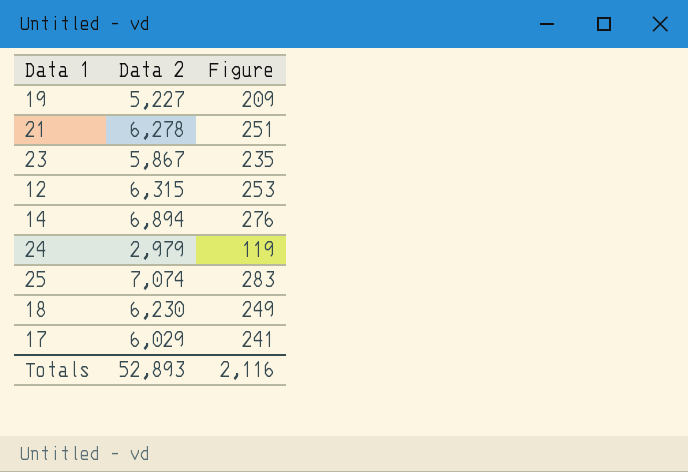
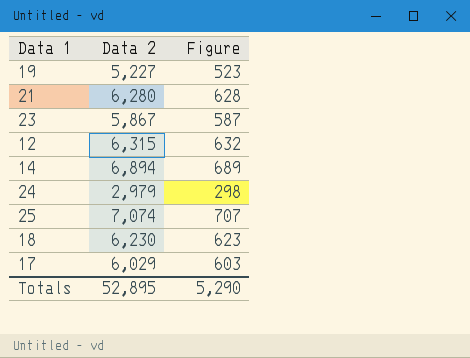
column Figure | formula: [Data 2] * 0.04 -> [Data 2] * 0.1
21 | Data 2: 6,278 -> 6,280
Totals | Data 2: 52,893 -> 52,895
Totals | Figure: 2,116 -> 5,290

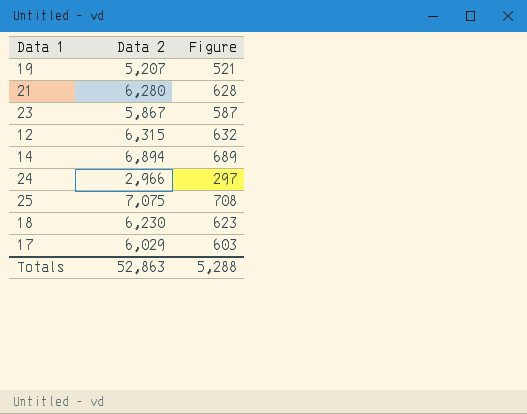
19 | Data 2: 5,227 -> 5,207
19 | Figure: 523 -> 521
24 | Data 2: 2,979 -> 2,966
24 | Figure: 298 -> 297
25 | Data 2: 7,074 -> 7,075
25 | Figure: 707 -> 708
Totals | Data 2: 52,895 -> 52,863
Totals | Figure: 5,290 -> 5,288

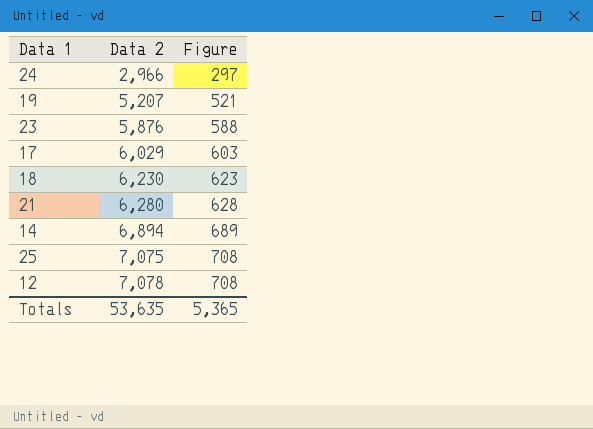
row order: none -> Data 2 ascending
23 | Data 2: 5,867 -> 5,876
23 | Figure: 587 -> 588
12 | Data 2: 6,315 -> 7,078
12 | Figure: 632 -> 708
Totals | Data 2: 52,863 -> 53,635
Totals | Figure: 5,288 -> 5,365

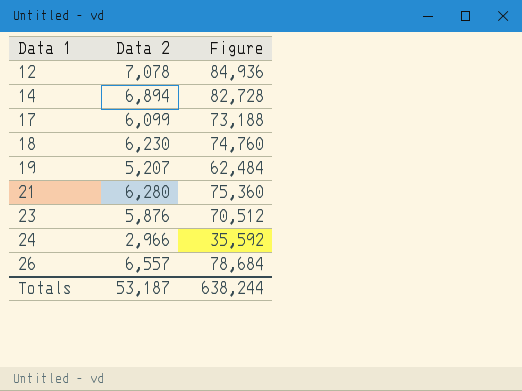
row order: Data 2 ascending -> Data 1 ascending
column Figure | formula: [Data 2] * 0.1 -> [Data 2] * 12
row 25: 7,075 | 708 -> none
17 | Data 2: 6,029 -> 6,099
row 26: none -> 6,557 | 78,684
Totals | Data 2: 53,635 -> 53,187
Totals | Figure: 5,365 -> 638,244

